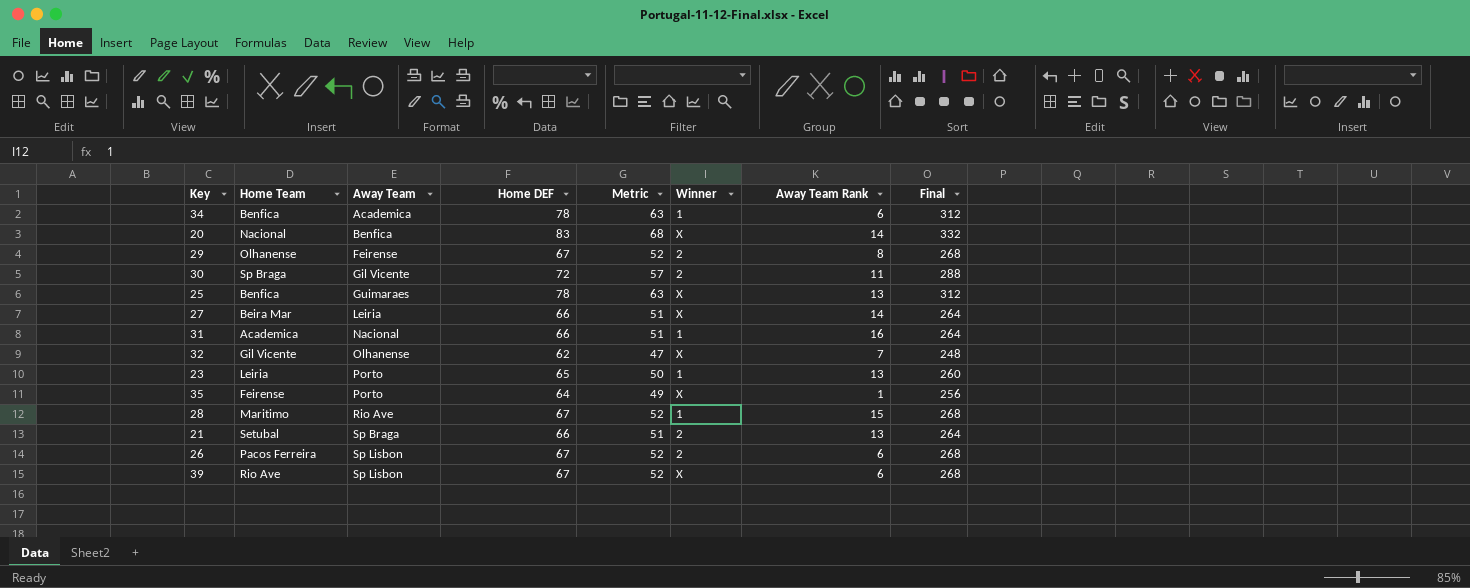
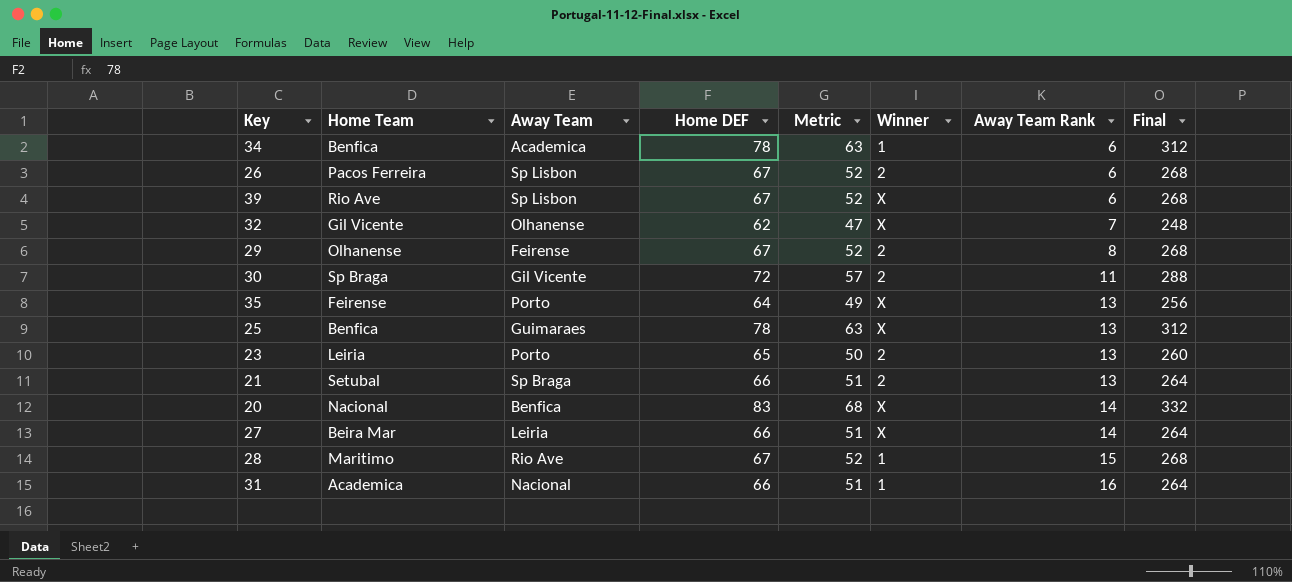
row order: Away Team ascending -> Away Team Rank ascending
35 | Away Team Rank: 1 -> 13
23 | Winner: 1 -> 2

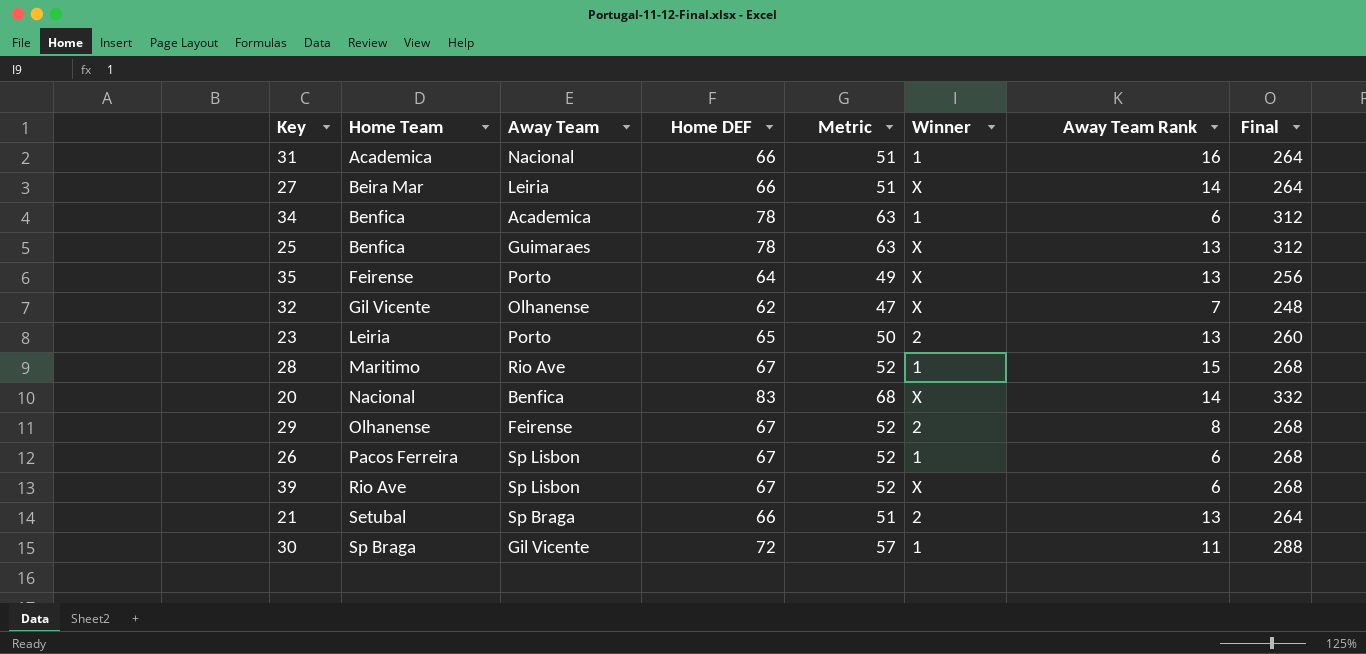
row order: Away Team Rank ascending -> Home Team ascending
26 | Winner: 2 -> 1
30 | Winner: 2 -> 1

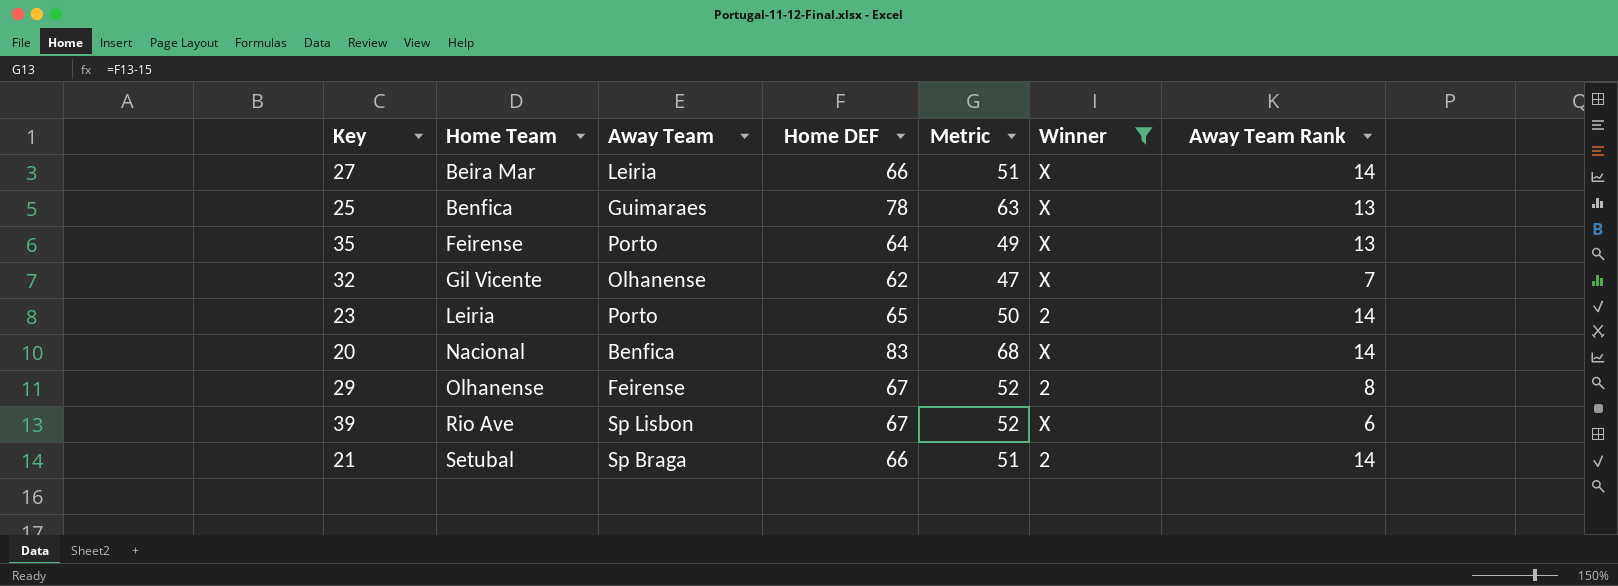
filter: none -> Winner != 1
column Final | formula: [Home DEF] * 4 -> none
23 | Away Team Rank: 13 -> 14
21 | Away Team Rank: 13 -> 14

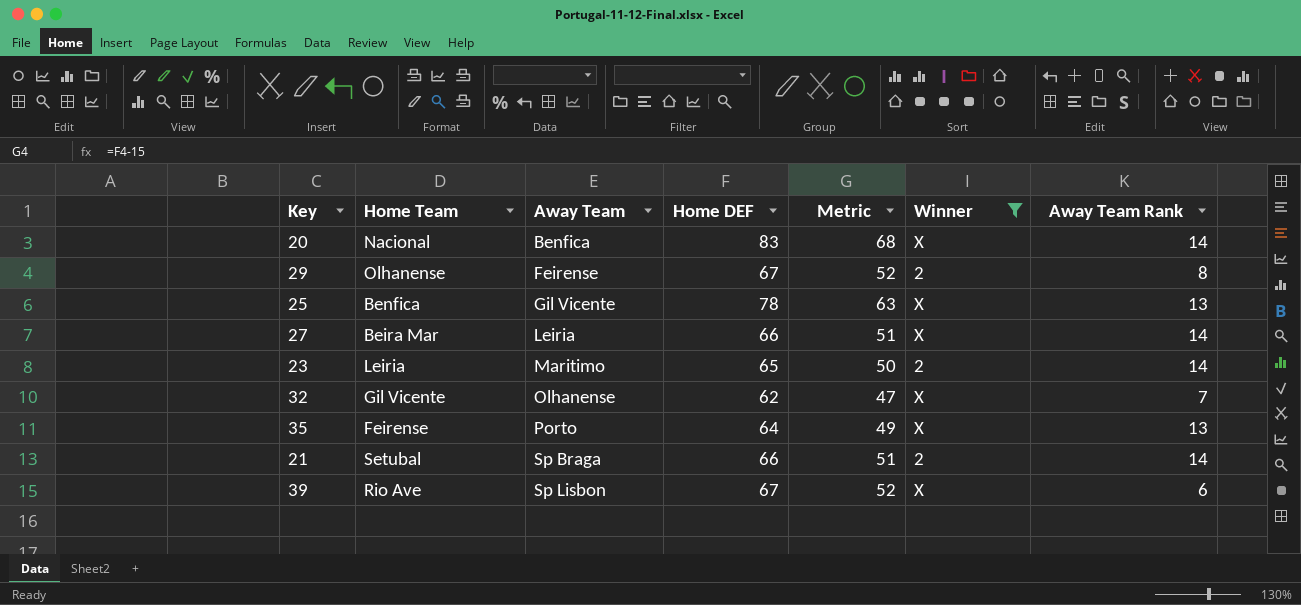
row order: Home Team ascending -> Away Team ascending
25 | Away Team: Guimaraes -> Gil Vicente
23 | Away Team: Porto -> Maritimo

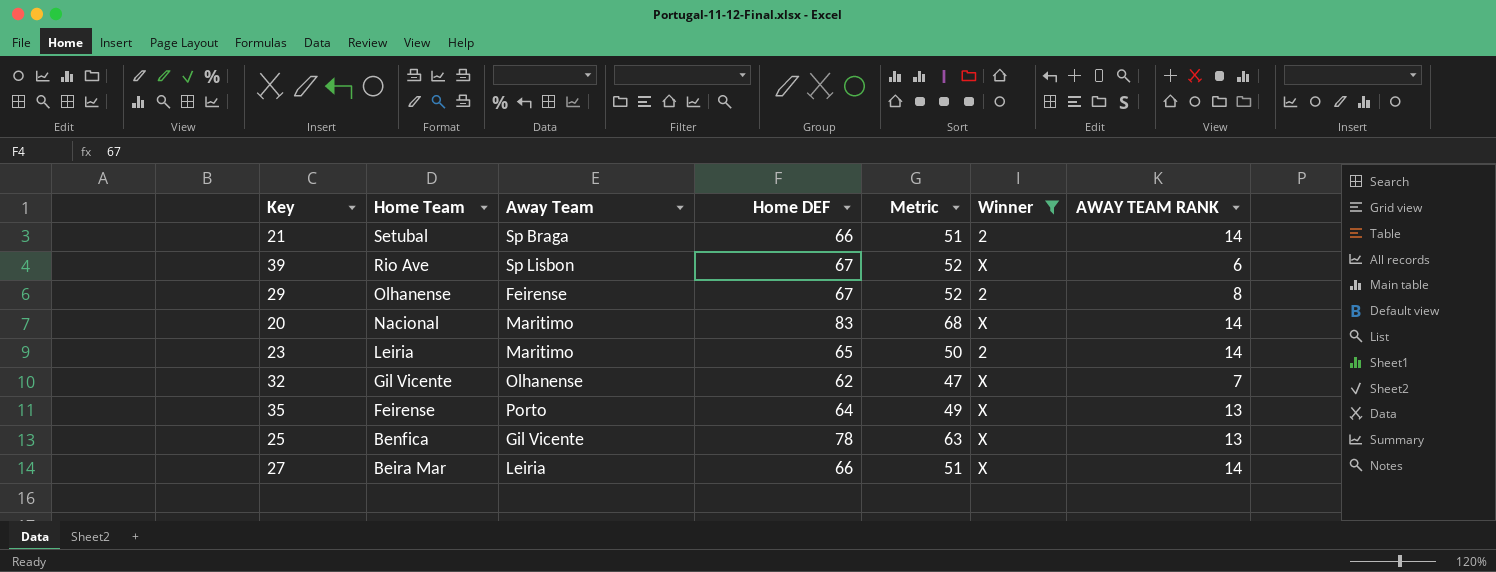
row order: Away Team ascending -> Home Team descending
column name: Away Team Rank -> AWAY TEAM RANK
20 | Away Team: Benfica -> Maritimo

